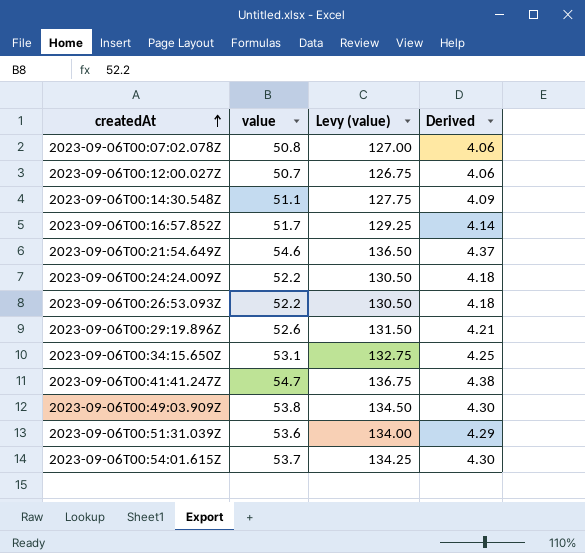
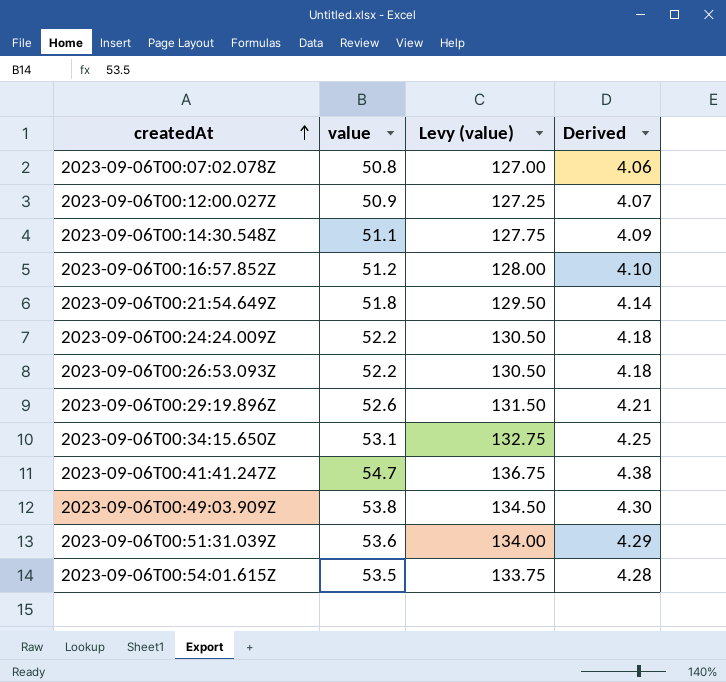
2023-09-06T00:12:00.027Z | value: 50.7 -> 50.9
2023-09-06T00:12:00.027Z | Levy (value): 126.75 -> 127.25
2023-09-06T00:12:00.027Z | Derived: 4.06 -> 4.07
2023-09-06T00:16:57.852Z | value: 51.7 -> 51.2
2023-09-06T00:16:57.852Z | Levy (value): 129.25 -> 128.00
2023-09-06T00:16:57.852Z | Derived: 4.14 -> 4.10
2023-09-06T00:21:54.649Z | value: 54.6 -> 51.8
2023-09-06T00:21:54.649Z | Levy (value): 136.50 -> 129.50
2023-09-06T00:21:54.649Z | Derived: 4.37 -> 4.14
2023-09-06T00:54:01.615Z | value: 53.7 -> 53.5
2023-09-06T00:54:01.615Z | Levy (value): 134.25 -> 133.75
2023-09-06T00:54:01.615Z | Derived: 4.30 -> 4.28

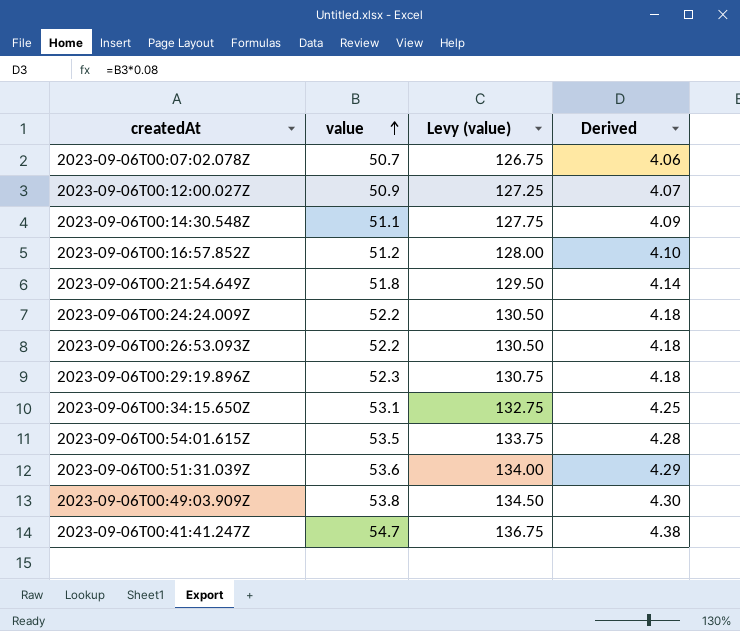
row order: createdAt ascending -> value ascending
2023-09-06T00:07:02.078Z | value: 50.8 -> 50.7
2023-09-06T00:07:02.078Z | Levy (value): 127.00 -> 126.75
2023-09-06T00:29:19.896Z | value: 52.6 -> 52.3
2023-09-06T00:29:19.896Z | Levy (value): 131.50 -> 130.75
2023-09-06T00:29:19.896Z | Derived: 4.21 -> 4.18

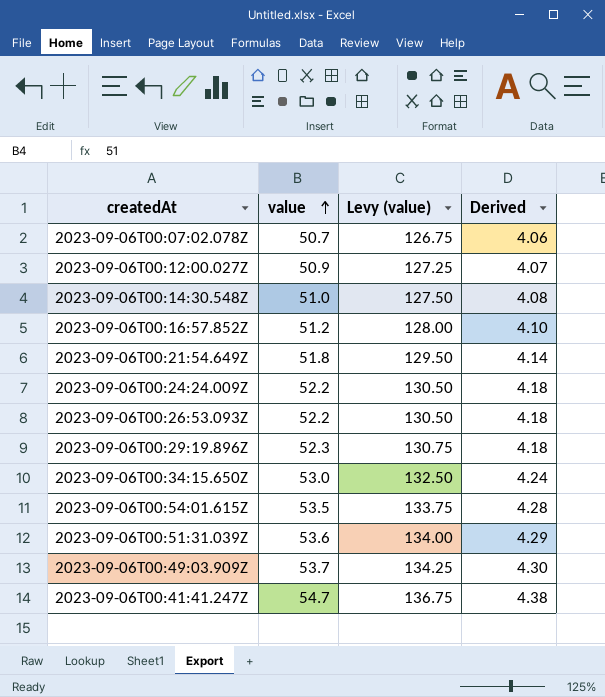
2023-09-06T00:14:30.548Z | value: 51.1 -> 51.0
2023-09-06T00:14:30.548Z | Levy (value): 127.75 -> 127.50
2023-09-06T00:14:30.548Z | Derived: 4.09 -> 4.08
2023-09-06T00:34:15.650Z | value: 53.1 -> 53.0
2023-09-06T00:34:15.650Z | Levy (value): 132.75 -> 132.50
2023-09-06T00:34:15.650Z | Derived: 4.25 -> 4.24
2023-09-06T00:49:03.909Z | value: 53.8 -> 53.7
2023-09-06T00:49:03.909Z | Levy (value): 134.50 -> 134.25

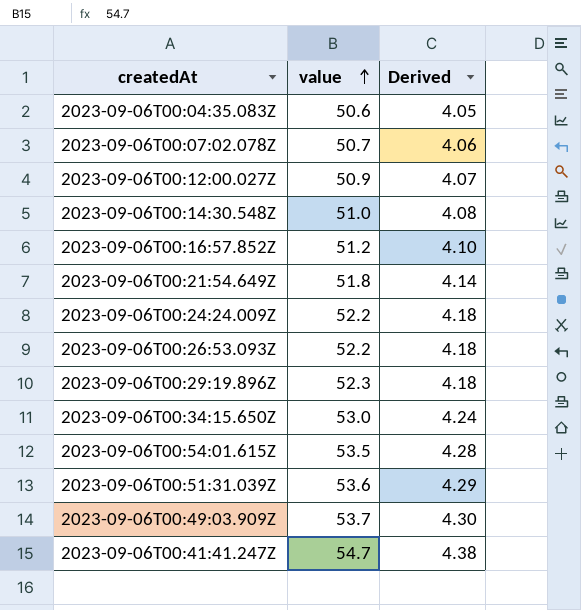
column Levy (value) | formula: [value] * 2.5 -> none
row 2023-09-06T00:04:35.083Z: none -> 50.6 | 4.05

